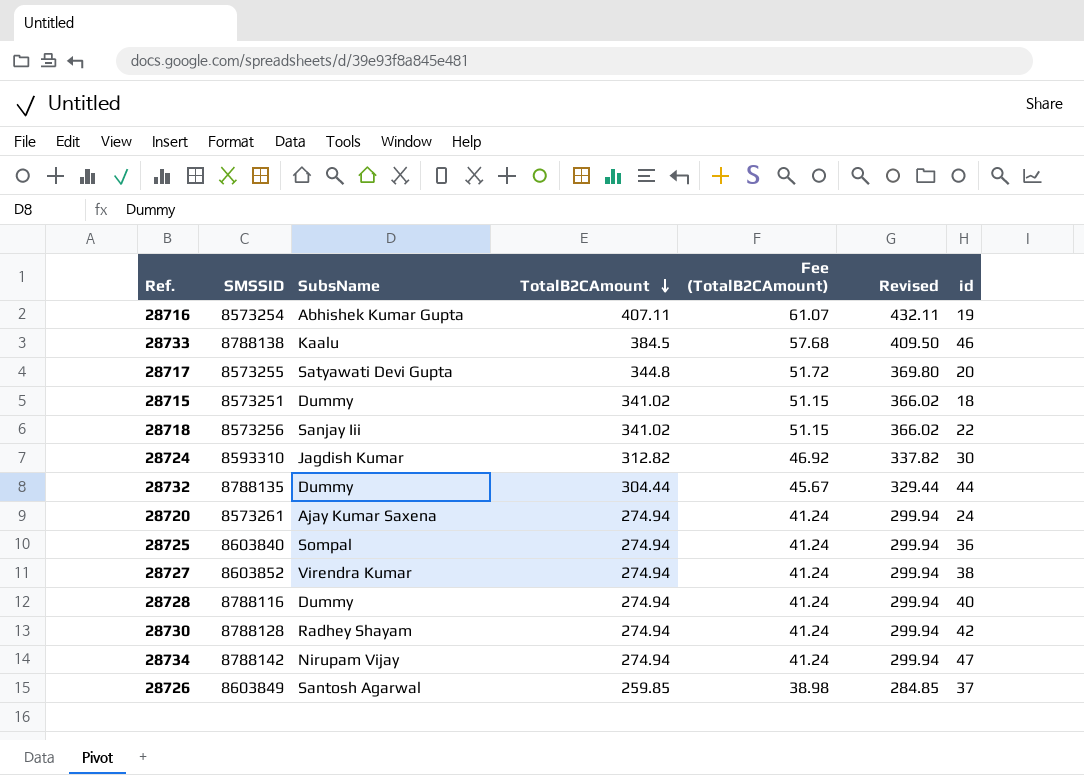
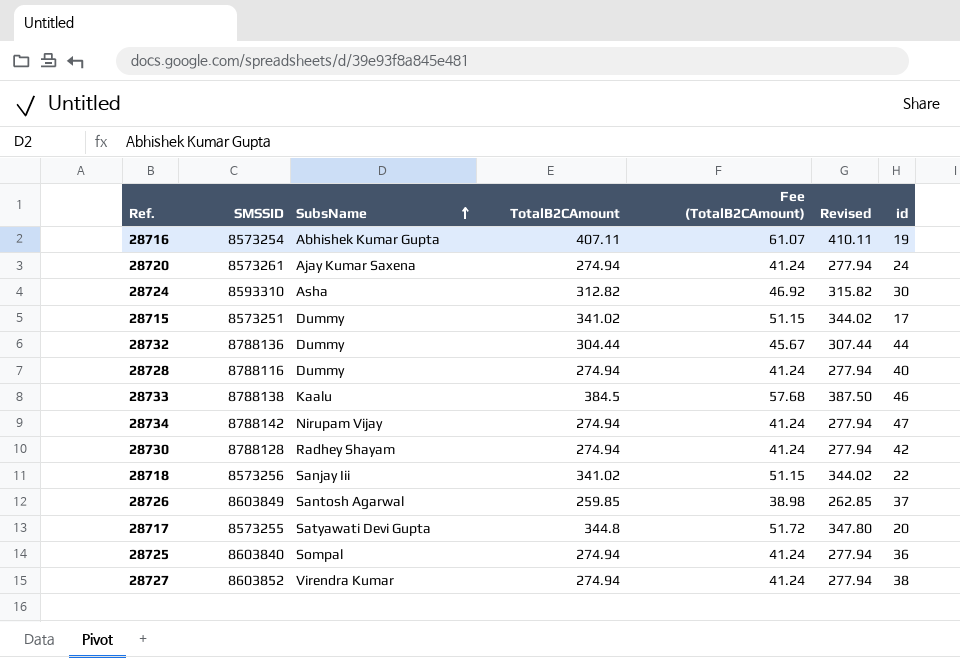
row order: TotalB2CAmount descending -> SubsName ascending
column Revised | formula: [TotalB2CAmount] + 25 -> [TotalB2CAmount] + 3
28724 | SubsName: Jagdish Kumar -> Asha
28715 | id: 18 -> 17
28732 | SMSSID: 8788135 -> 8788136

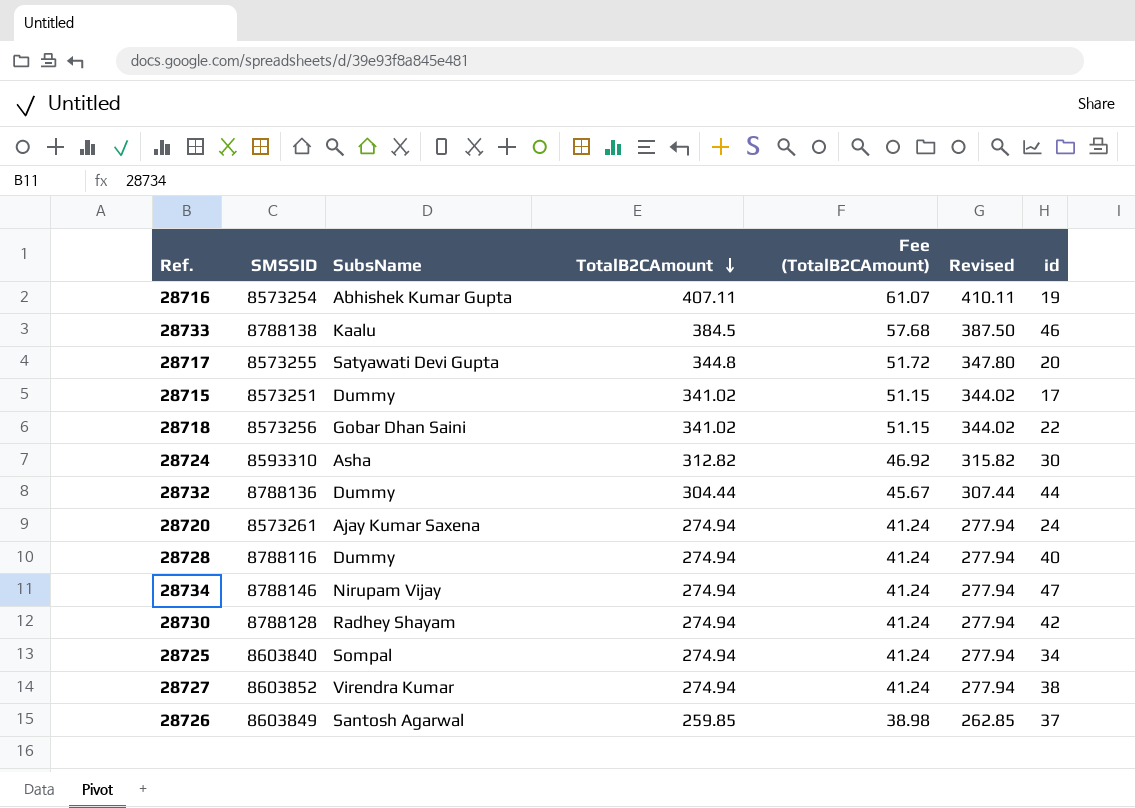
row order: SubsName ascending -> TotalB2CAmount descending
28718 | SubsName: Sanjay Iii -> Gobar Dhan Saini
28734 | SMSSID: 8788142 -> 8788146
28725 | id: 36 -> 34

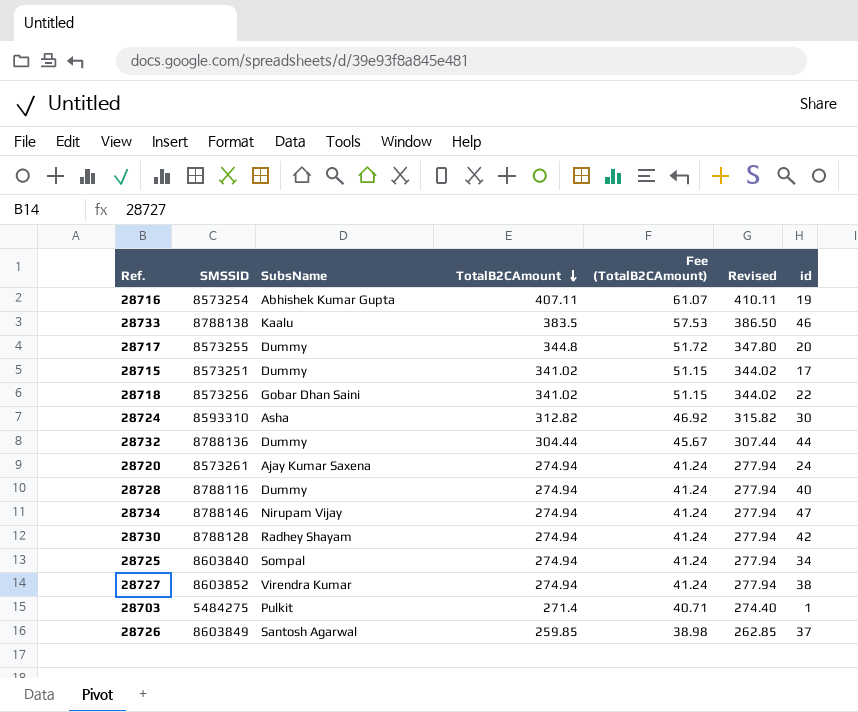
28733 | TotalB2CAmount: 384.5 -> 383.5
28733 | Fee (TotalB2CAmount): 57.68 -> 57.53
28733 | Revised: 387.50 -> 386.50
28717 | SubsName: Satyawati Devi Gupta -> Dummy
row 28703: none -> 5484275 | Pulkit | 271.4 | 40.71 | 274.40 | 1

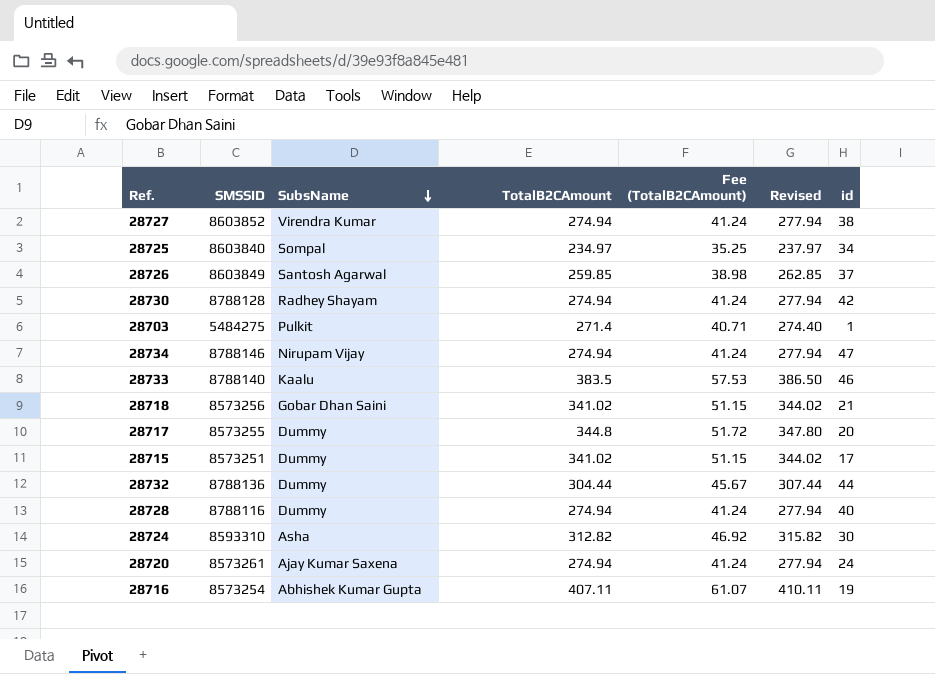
row order: TotalB2CAmount descending -> SubsName descending
28725 | TotalB2CAmount: 274.94 -> 234.97
28725 | Fee (TotalB2CAmount): 41.24 -> 35.25
28725 | Revised: 277.94 -> 237.97
28733 | SMSSID: 8788138 -> 8788140
28718 | id: 22 -> 21

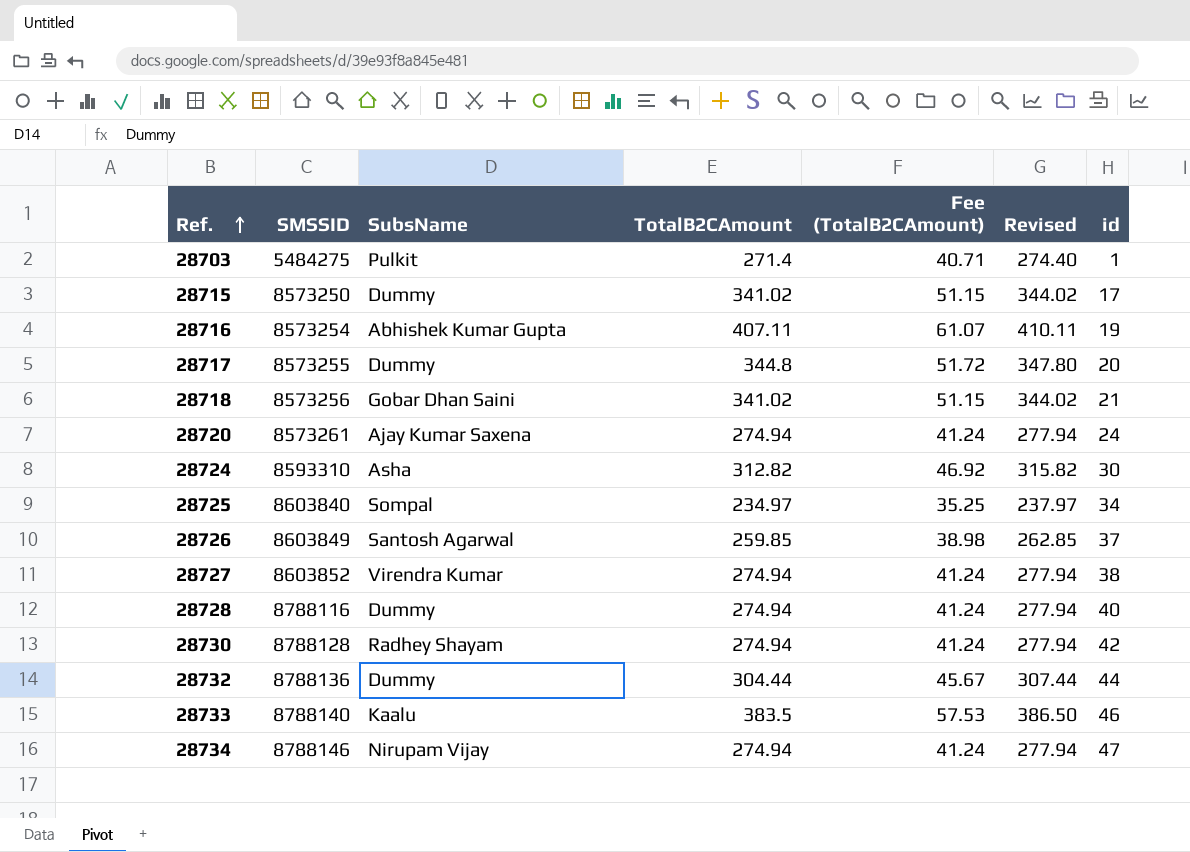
row order: SubsName descending -> Ref. ascending
28715 | SMSSID: 8573251 -> 8573250

